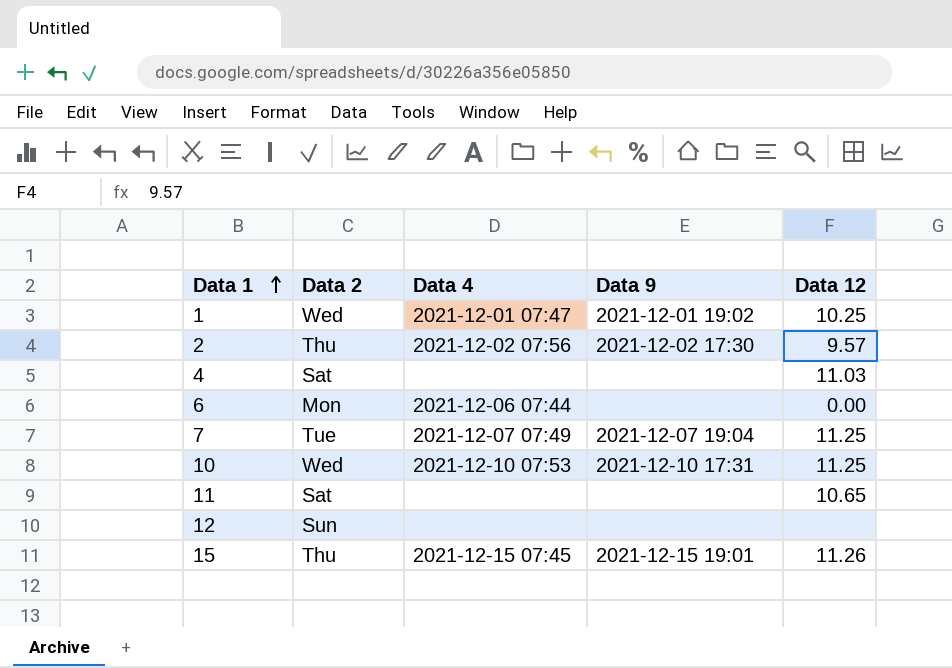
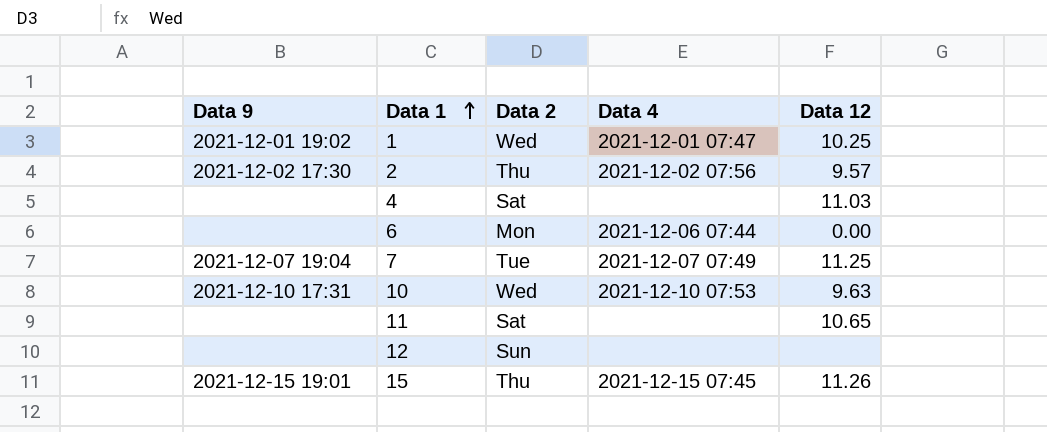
column Data 9 | position: 4 -> 1
10 | Data 12: 11.25 -> 9.63

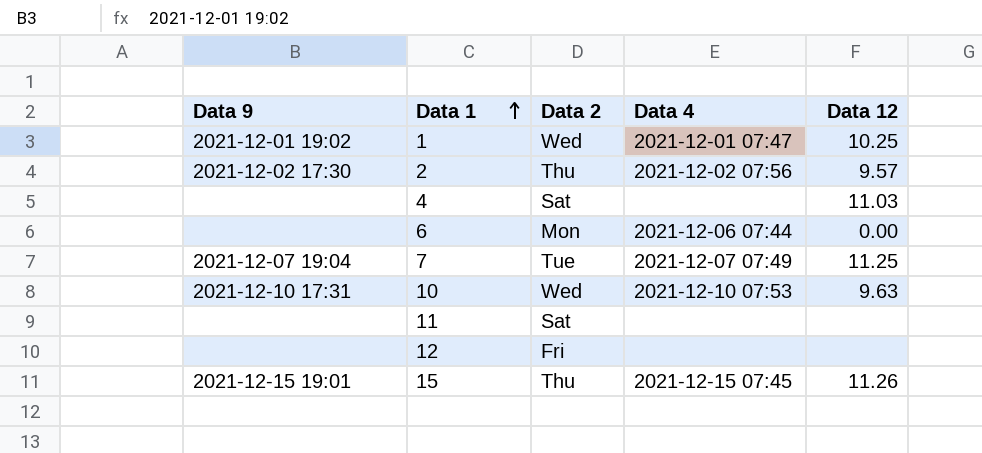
11 | Data 12: 10.65 -> none
12 | Data 2: Sun -> Fri

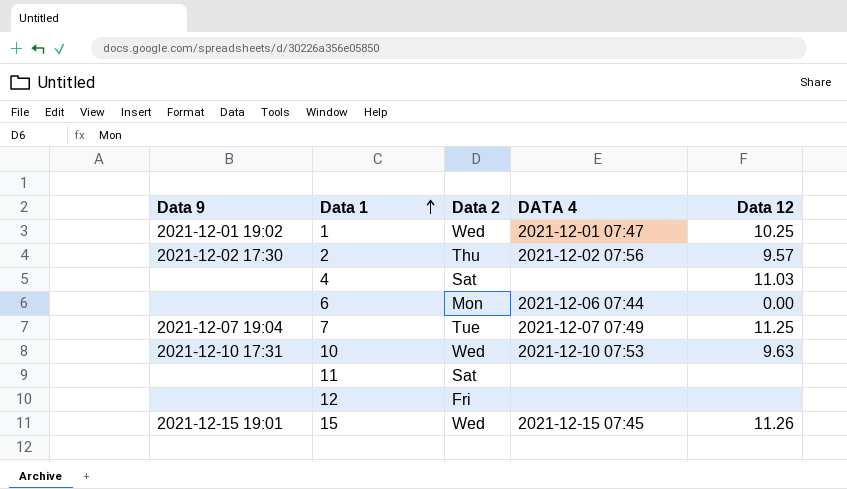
column name: Data 4 -> DATA 4
15 | Data 2: Thu -> Wed

